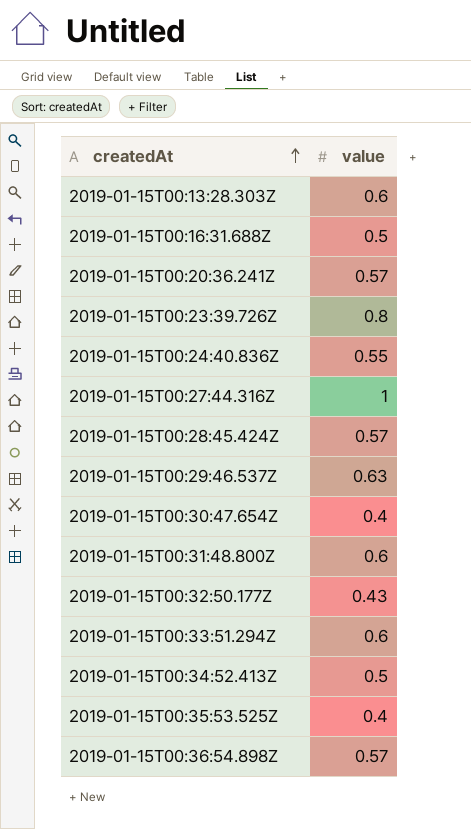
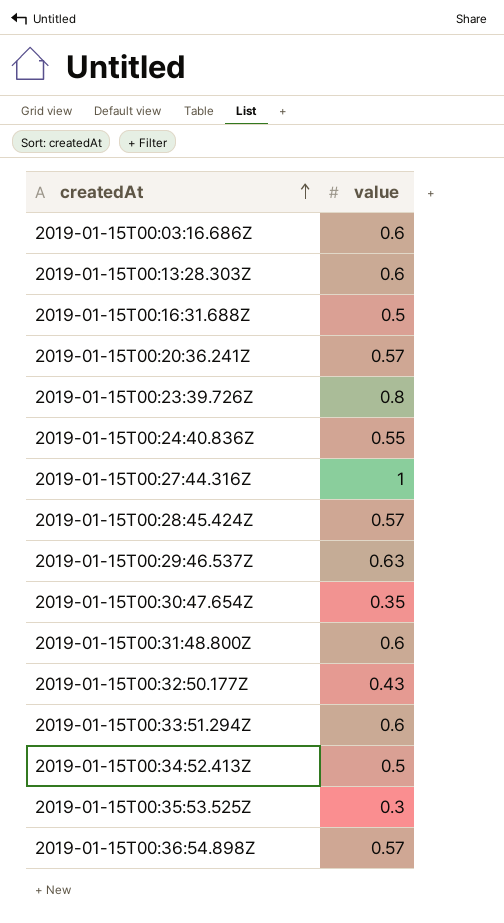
row 2019-01-15T00:03:16.686Z: none -> 0.6
2019-01-15T00:30:47.654Z | value: 0.4 -> 0.35
2019-01-15T00:35:53.525Z | value: 0.4 -> 0.3

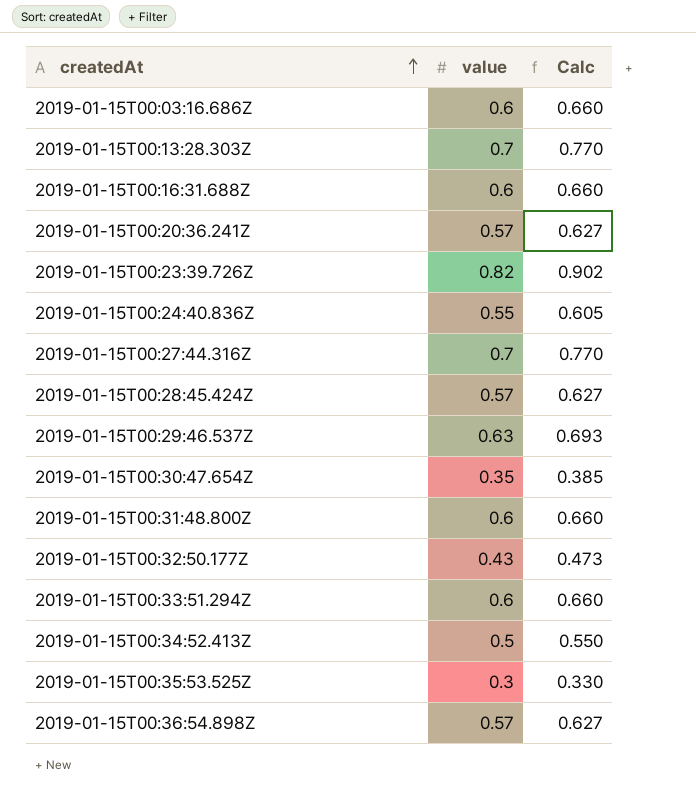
column Calc | formula: none -> [value] * 1.1
2019-01-15T00:13:28.303Z | value: 0.6 -> 0.7
2019-01-15T00:16:31.688Z | value: 0.5 -> 0.6
2019-01-15T00:23:39.726Z | value: 0.8 -> 0.82
2019-01-15T00:27:44.316Z | value: 1 -> 0.7

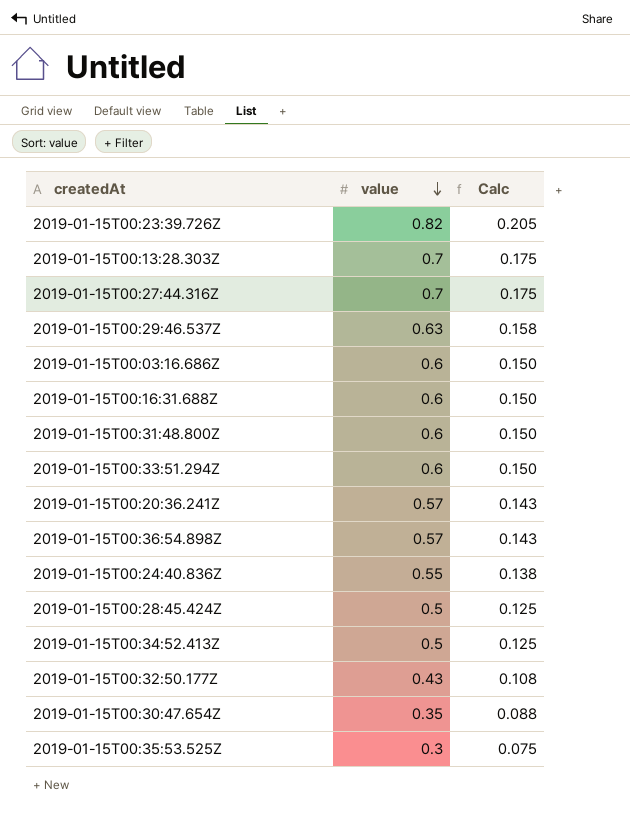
row order: createdAt ascending -> value descending
column Calc | formula: [value] * 1.1 -> [value] * 0.25
2019-01-15T00:28:45.424Z | value: 0.57 -> 0.5

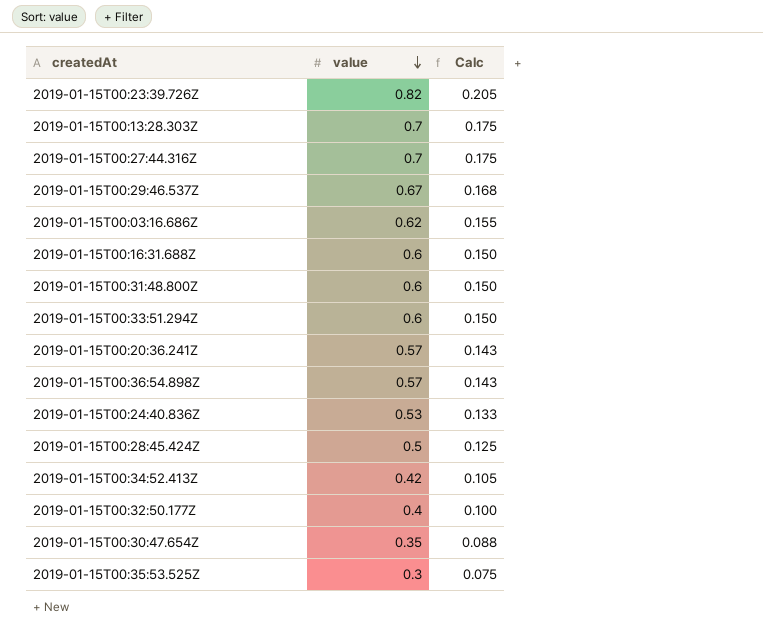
2019-01-15T00:29:46.537Z | value: 0.63 -> 0.67
2019-01-15T00:29:46.537Z | Calc: 0.158 -> 0.168
2019-01-15T00:03:16.686Z | value: 0.6 -> 0.62
2019-01-15T00:03:16.686Z | Calc: 0.150 -> 0.155
2019-01-15T00:24:40.836Z | value: 0.55 -> 0.53
2019-01-15T00:24:40.836Z | Calc: 0.138 -> 0.133
2019-01-15T00:34:52.413Z | value: 0.5 -> 0.42
2019-01-15T00:34:52.413Z | Calc: 0.125 -> 0.105
2019-01-15T00:32:50.177Z | value: 0.43 -> 0.4
2019-01-15T00:32:50.177Z | Calc: 0.108 -> 0.100

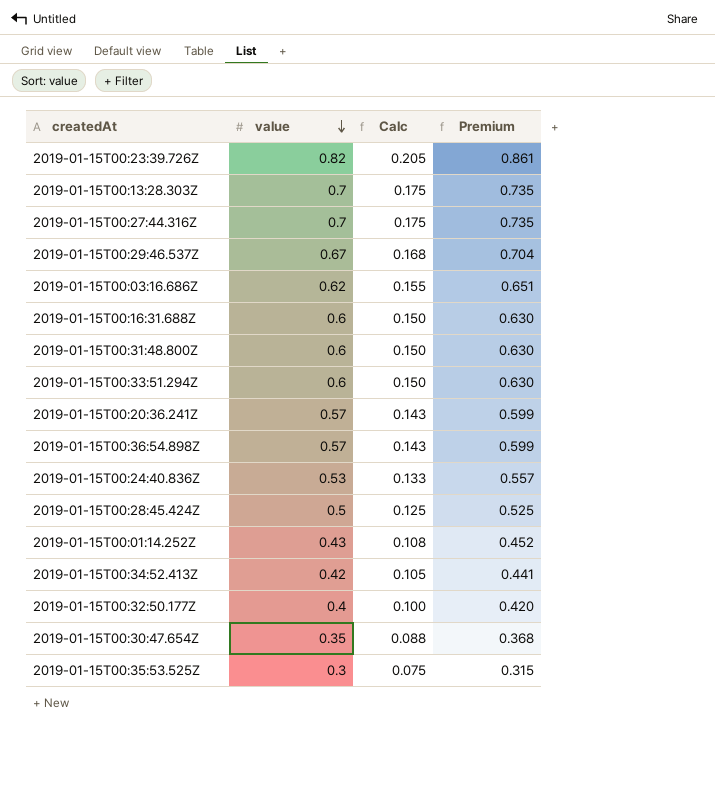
column Premium | formula: none -> [value] * 1.05
row 2019-01-15T00:01:14.252Z: none -> 0.43 | 0.108 | 0.452

